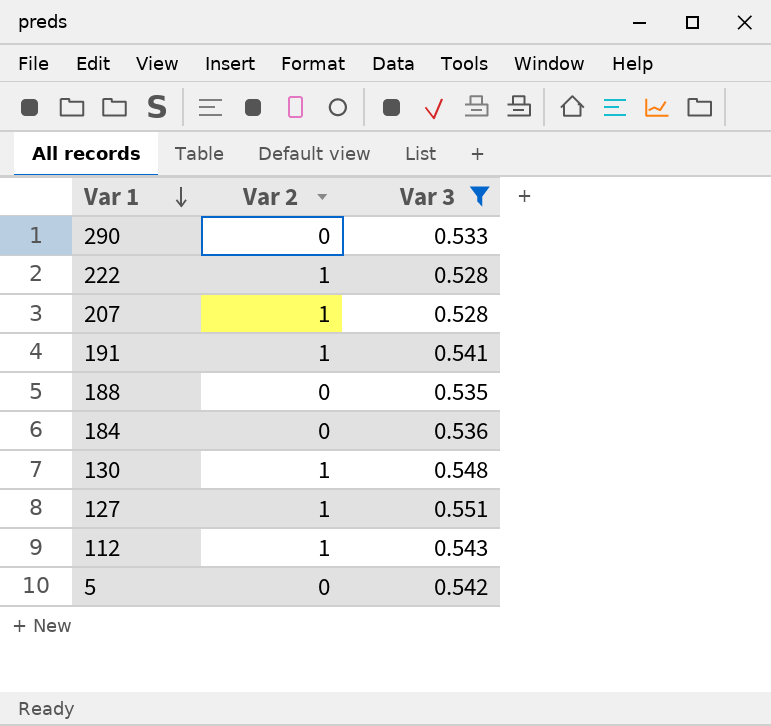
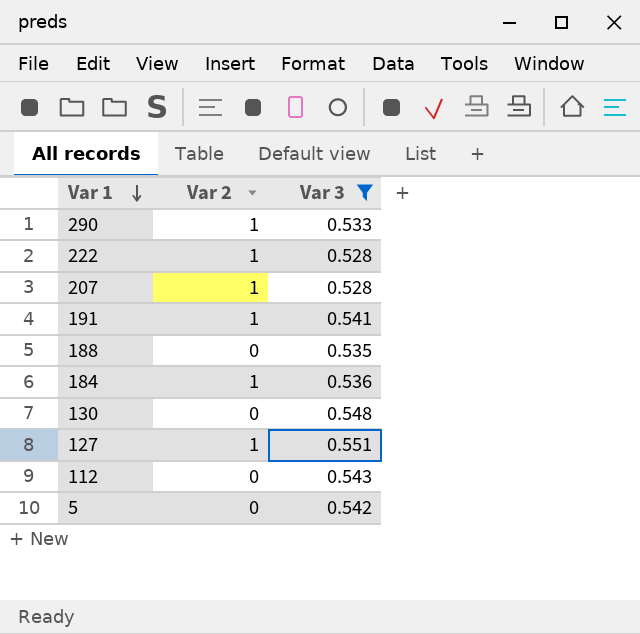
290 | Var 2: 0 -> 1
184 | Var 2: 0 -> 1
130 | Var 2: 1 -> 0
112 | Var 2: 1 -> 0

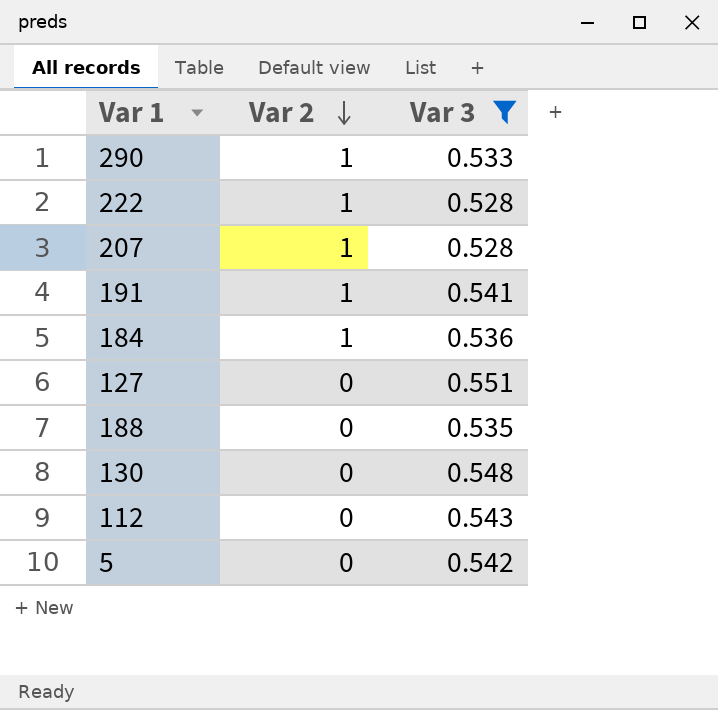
row order: Var 1 descending -> Var 2 descending
127 | Var 2: 1 -> 0

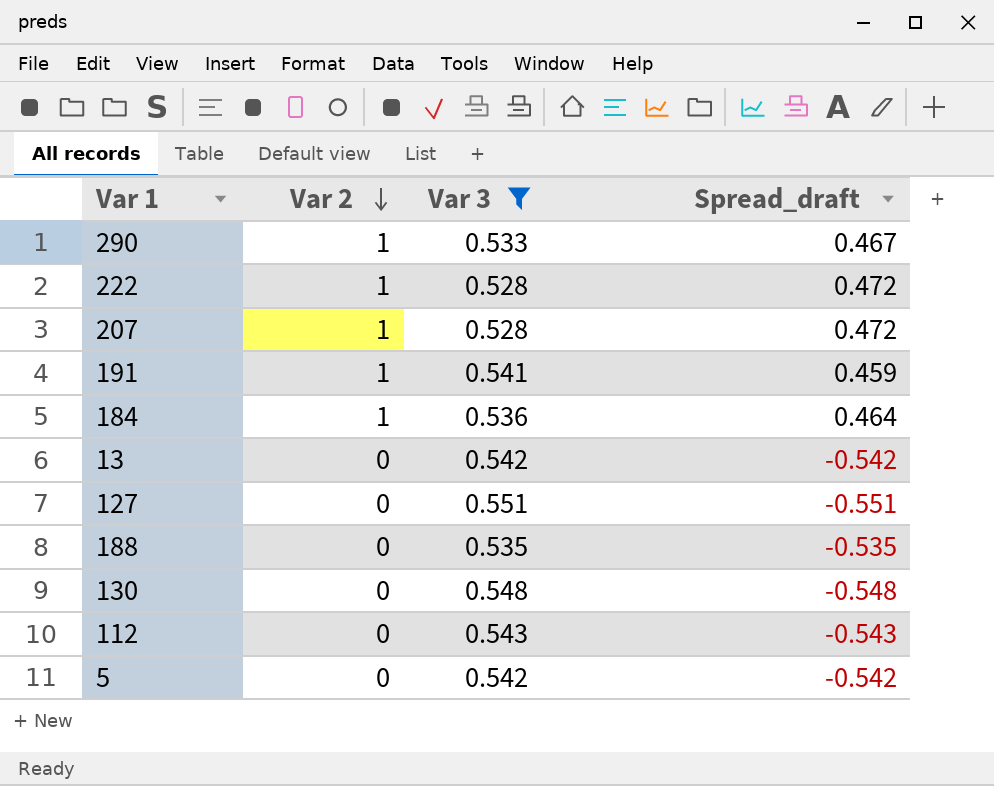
column Spread_draft | formula: none -> [Var 2] - [Var 3]
row 13: none -> 0 | 0.542 | -0.542

